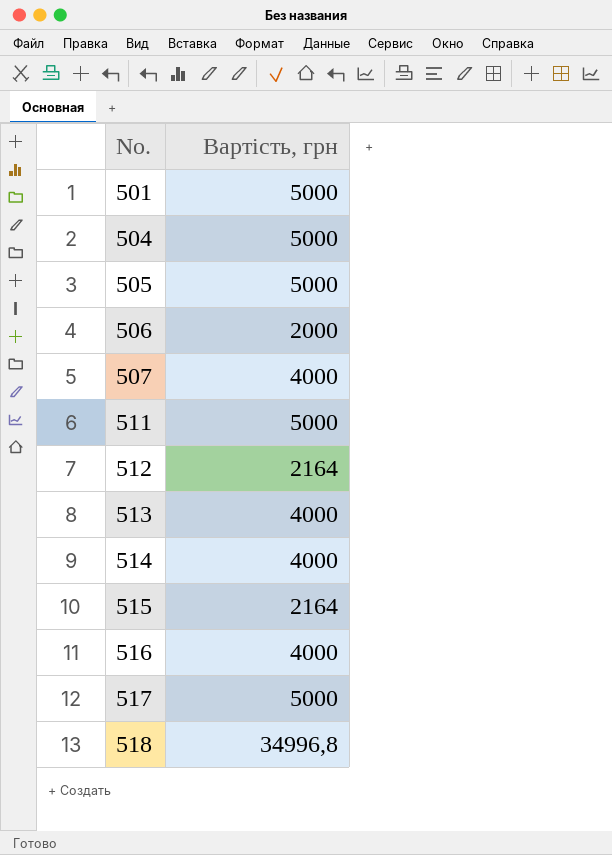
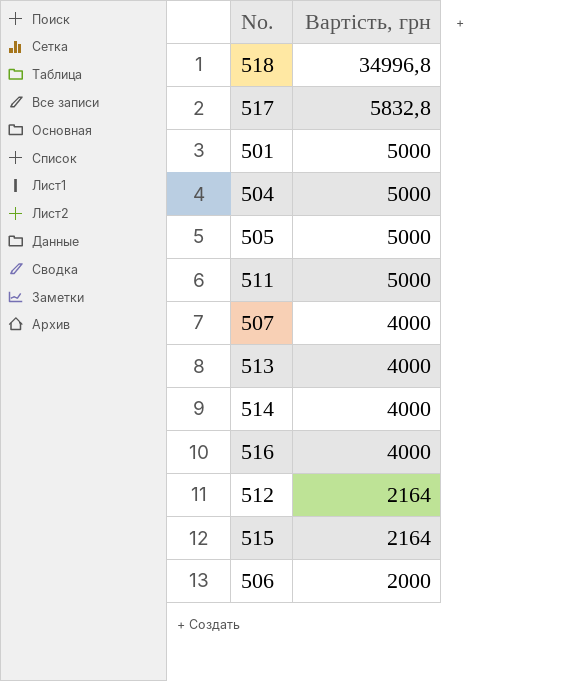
row order: No. ascending -> Вартість, грн descending
517 | Вартість, грн: 5000 -> 5832,8

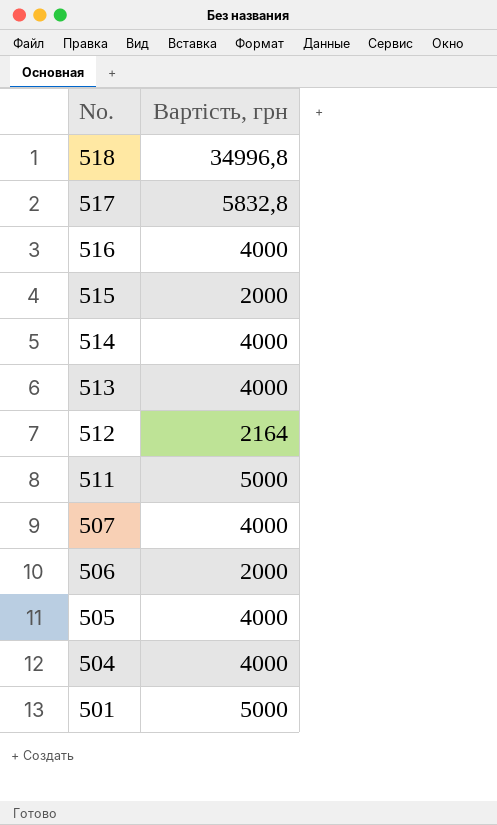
row order: Вартість, грн descending -> No. descending
515 | Вартість, грн: 2164 -> 2000
505 | Вартість, грн: 5000 -> 4000
504 | Вартість, грн: 5000 -> 4000

